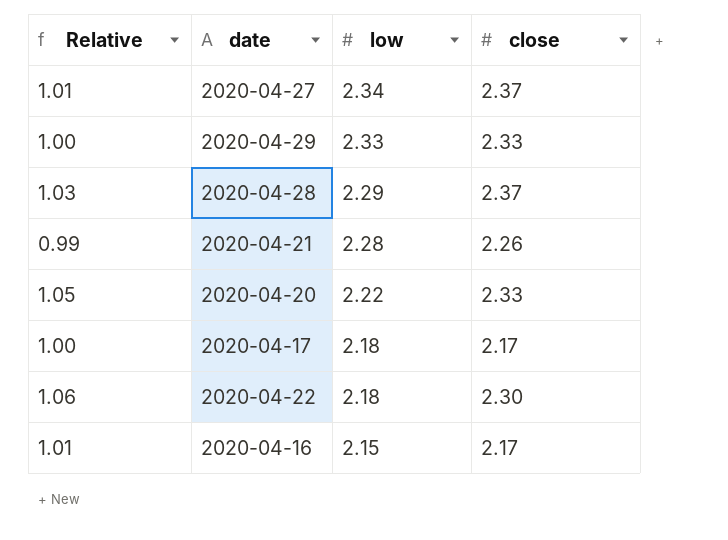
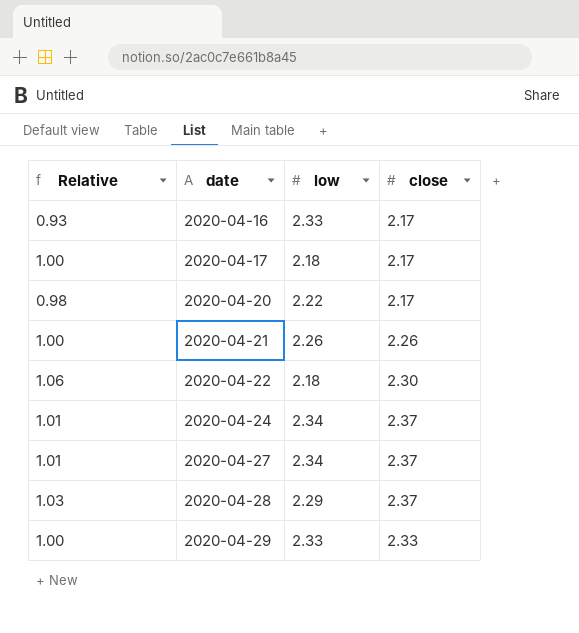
row order: low descending -> date ascending
2020-04-16 | Relative: 1.01 -> 0.93
2020-04-16 | low: 2.15 -> 2.33
2020-04-20 | Relative: 1.05 -> 0.98
2020-04-20 | close: 2.33 -> 2.17
2020-04-21 | Relative: 0.99 -> 1.00
2020-04-21 | low: 2.28 -> 2.26
row 2020-04-24: none -> 1.01 | 2.34 | 2.37

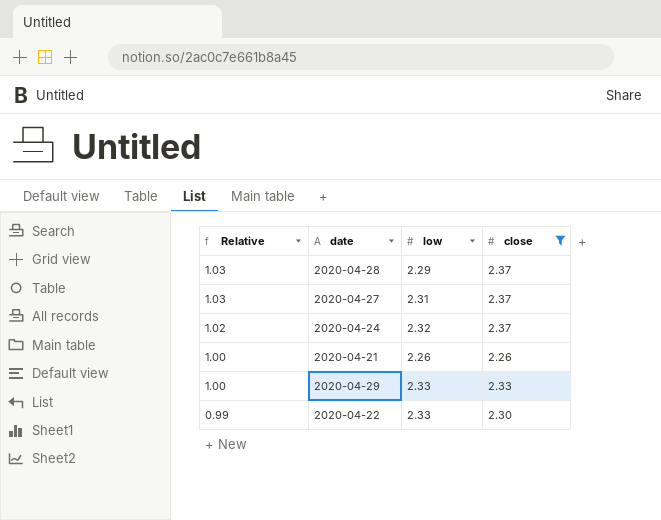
filter: none -> close != 2.17
row order: date ascending -> Relative descending
2020-04-27 | Relative: 1.01 -> 1.03
2020-04-27 | low: 2.34 -> 2.31
2020-04-24 | Relative: 1.01 -> 1.02
2020-04-24 | low: 2.34 -> 2.32
2020-04-22 | Relative: 1.06 -> 0.99
2020-04-22 | low: 2.18 -> 2.33

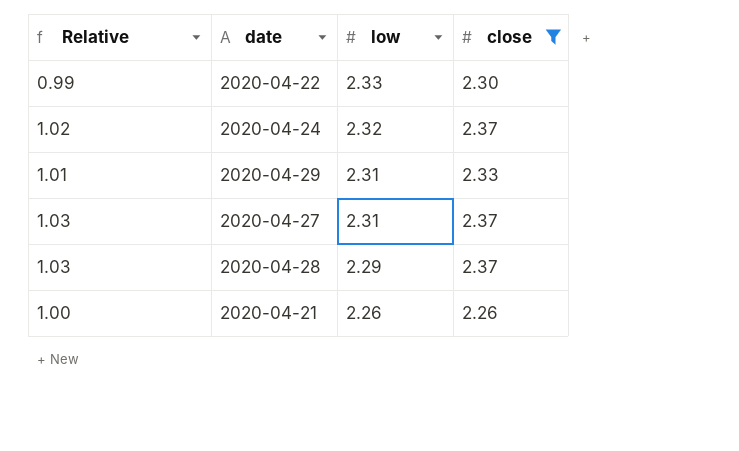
row order: Relative descending -> low descending
2020-04-29 | Relative: 1.00 -> 1.01
2020-04-29 | low: 2.33 -> 2.31

